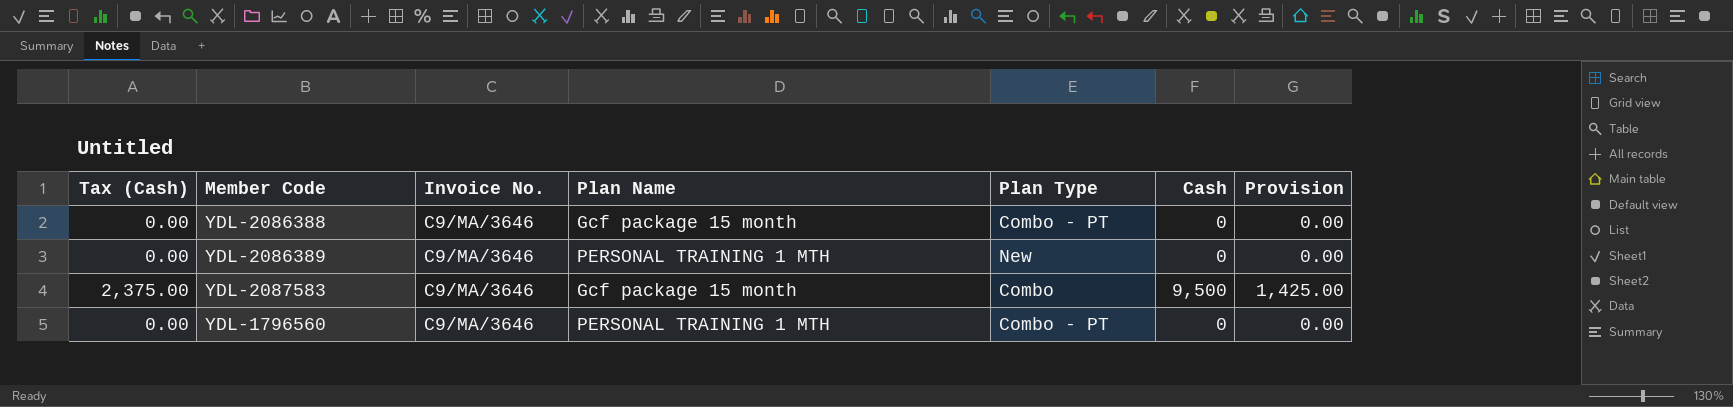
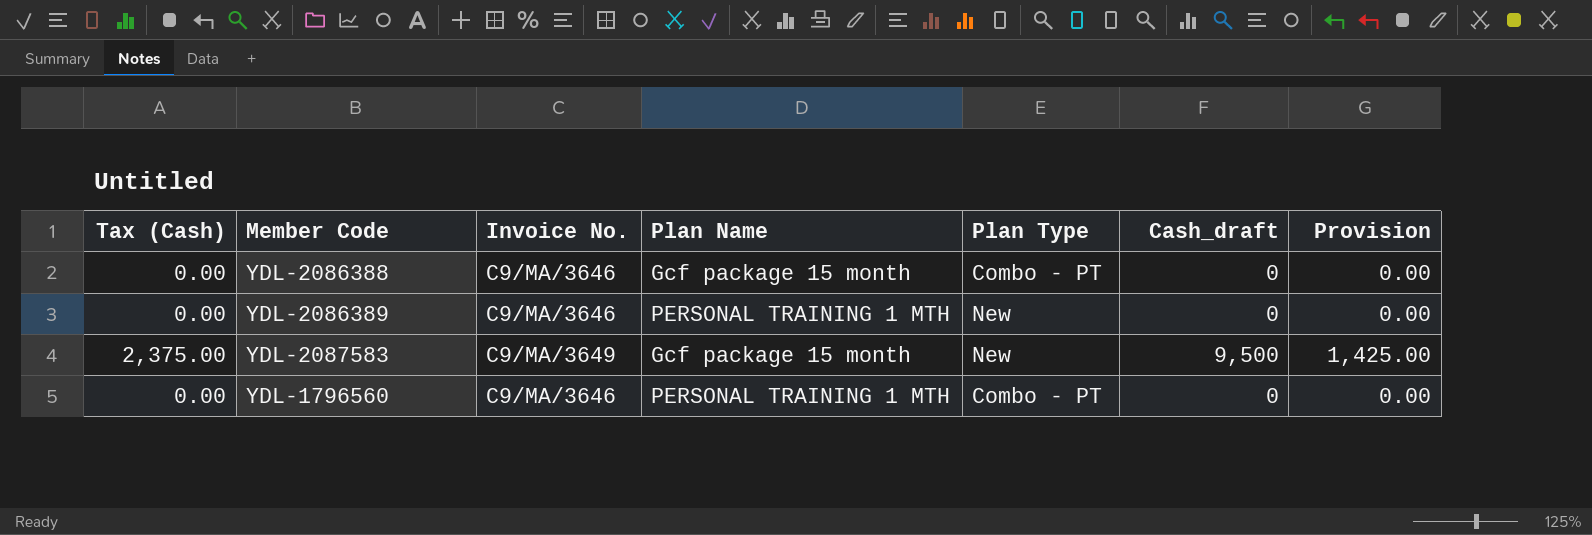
column name: Cash -> Cash_draft
YDL-2087583 | Invoice No.: C9/MA/3646 -> C9/MA/3649
YDL-2087583 | Plan Type: Combo -> New

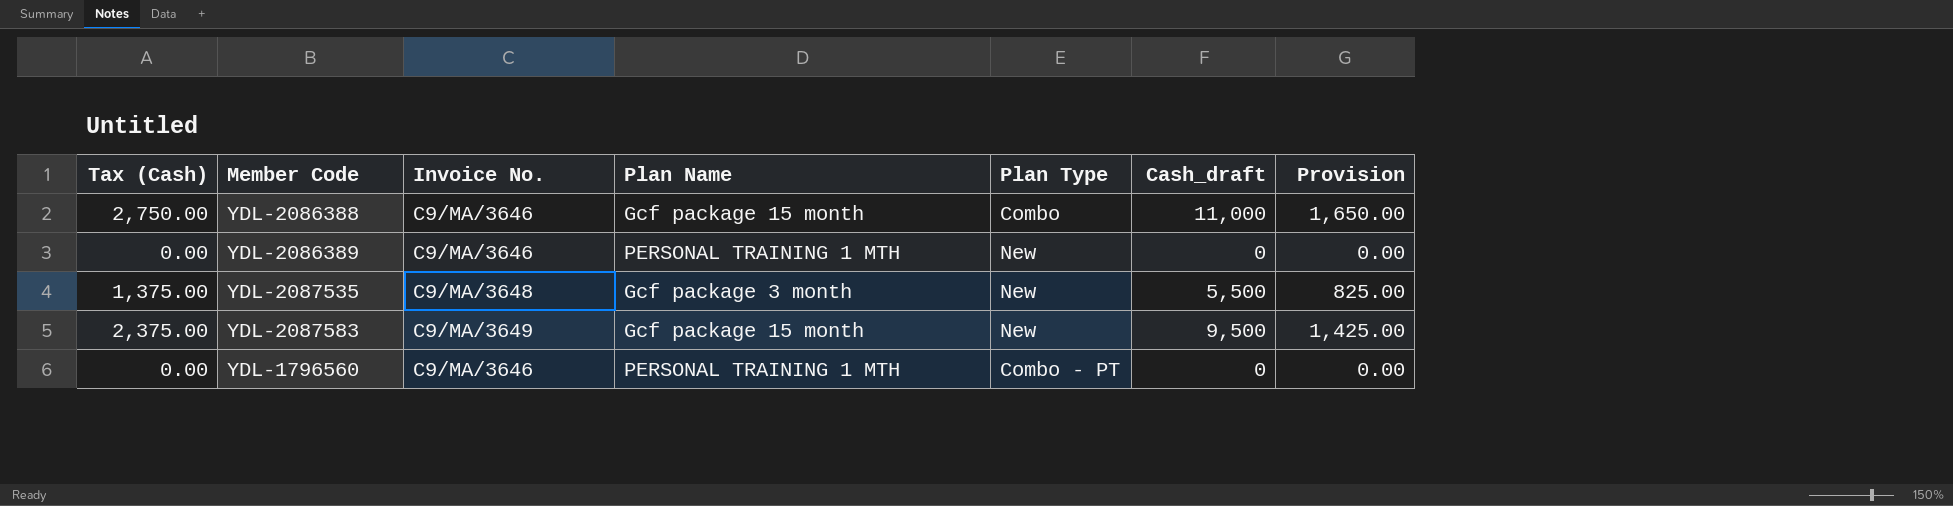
YDL-2086388 | Tax (Cash): 0.00 -> 2,750.00
YDL-2086388 | Plan Type: Combo - PT -> Combo
YDL-2086388 | Cash_draft: 0 -> 11,000
YDL-2086388 | Provision: 0.00 -> 1,650.00
row YDL-2087535: none -> 1,375.00 | C9/MA/3648 | Gcf package 3 month | New | 5,500 | 825.00

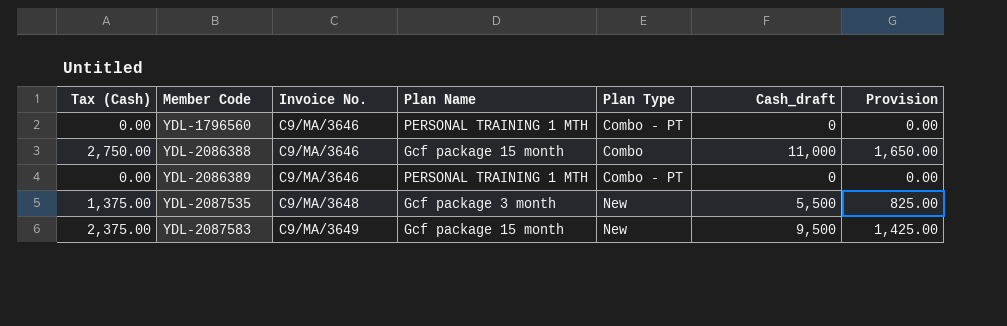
row order: none -> Member Code ascending
YDL-2086389 | Plan Type: New -> Combo - PT

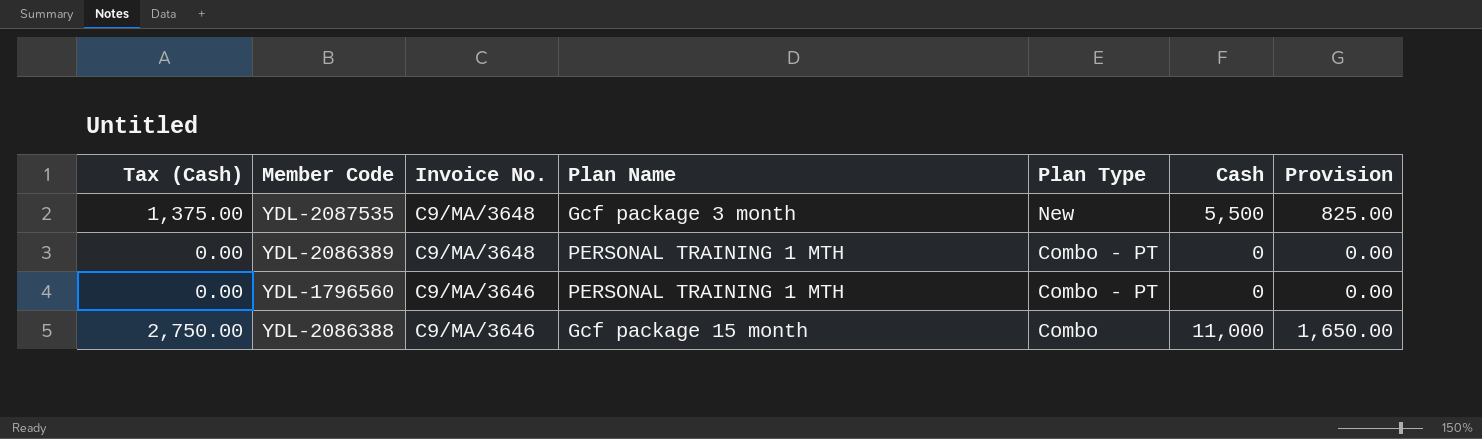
row order: Member Code ascending -> Invoice No. descending
column name: Cash_draft -> Cash
row YDL-2087583: 2,375.00 | C9/MA/3649 | Gcf package 15 month | New | 9,500 | 1,425.00 -> none
YDL-2086389 | Invoice No.: C9/MA/3646 -> C9/MA/3648

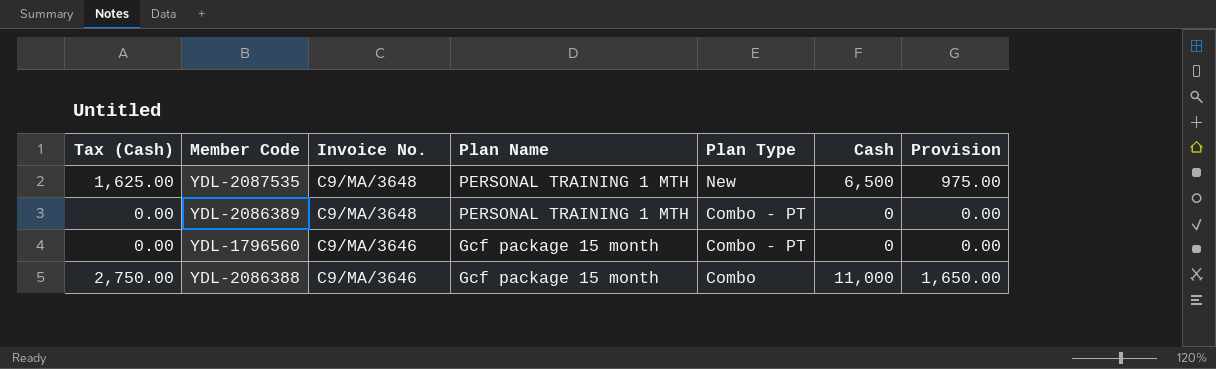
YDL-2087535 | Tax (Cash): 1,375.00 -> 1,625.00
YDL-2087535 | Plan Name: Gcf package 3 month -> PERSONAL TRAINING 1 MTH
YDL-2087535 | Cash: 5,500 -> 6,500
YDL-2087535 | Provision: 825.00 -> 975.00
YDL-1796560 | Plan Name: PERSONAL TRAINING 1 MTH -> Gcf package 15 month

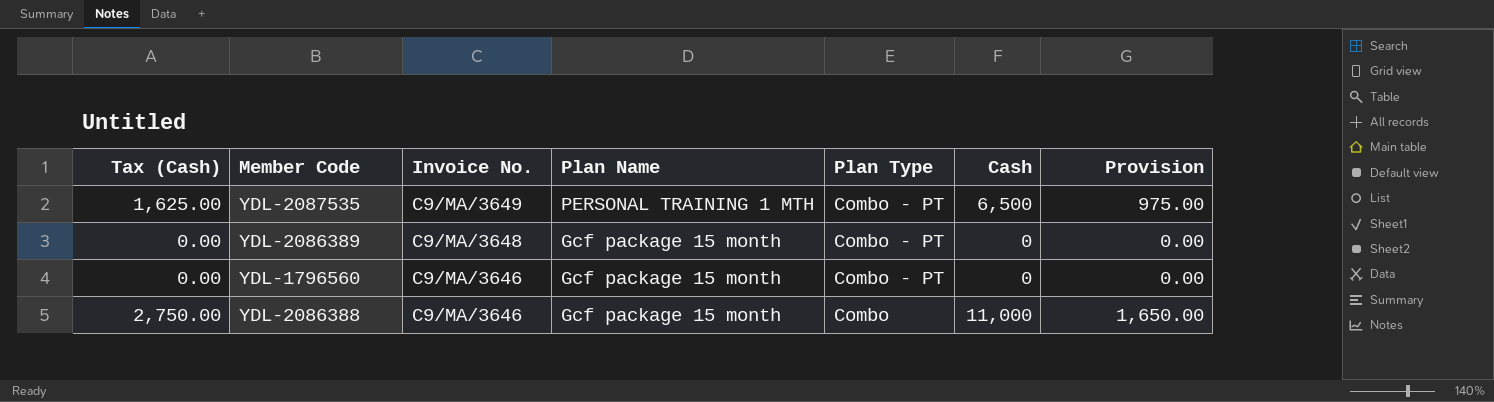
YDL-2087535 | Invoice No.: C9/MA/3648 -> C9/MA/3649
YDL-2087535 | Plan Type: New -> Combo - PT
YDL-2086389 | Plan Name: PERSONAL TRAINING 1 MTH -> Gcf package 15 month

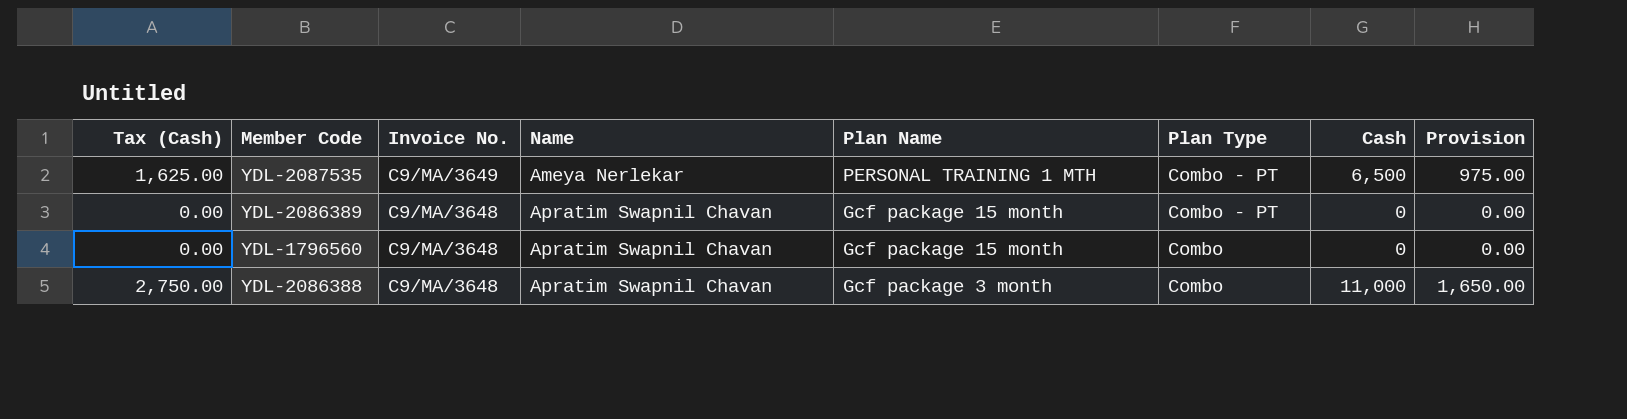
column Name | position: none -> 4
YDL-1796560 | Invoice No.: C9/MA/3646 -> C9/MA/3648
YDL-1796560 | Plan Type: Combo - PT -> Combo
YDL-2086388 | Invoice No.: C9/MA/3646 -> C9/MA/3648
YDL-2086388 | Plan Name: Gcf package 15 month -> Gcf package 3 month

